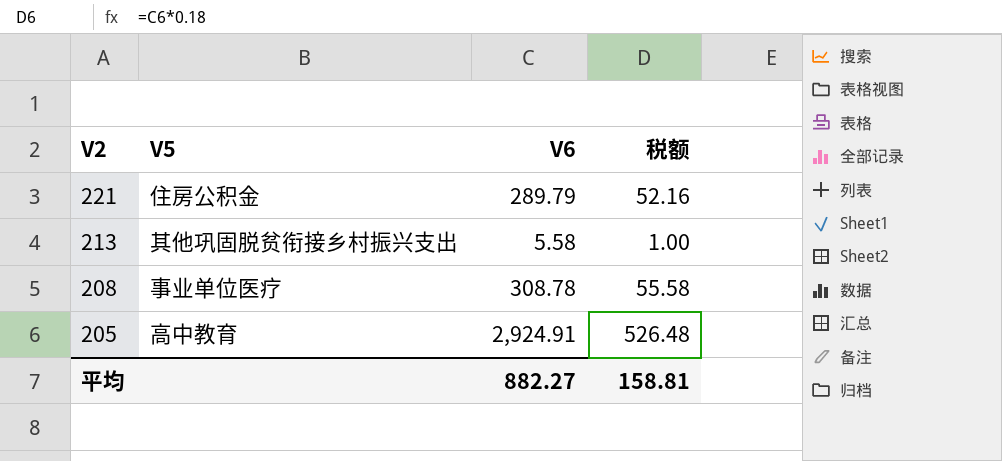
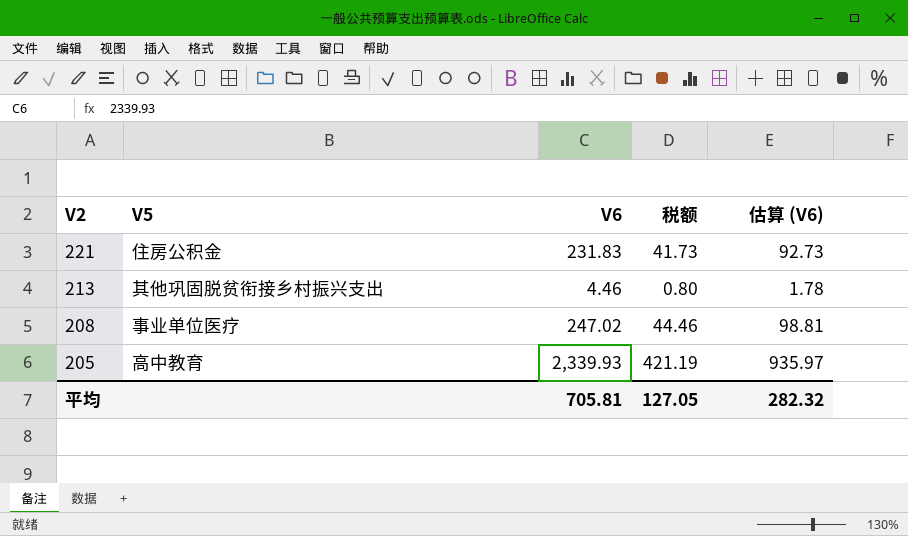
column 估算 (V6) | formula: none -> [V6] * 0.4
221 | V6: 289.79 -> 231.83
221 | 税额: 52.16 -> 41.73
213 | V6: 5.58 -> 4.46
213 | 税额: 1.00 -> 0.80
208 | V6: 308.78 -> 247.02
208 | 税额: 55.58 -> 44.46
205 | V6: 2,924.91 -> 2,339.93
205 | 税额: 526.48 -> 421.19
平均 | V6: 882.27 -> 705.81
平均 | 税额: 158.81 -> 127.05

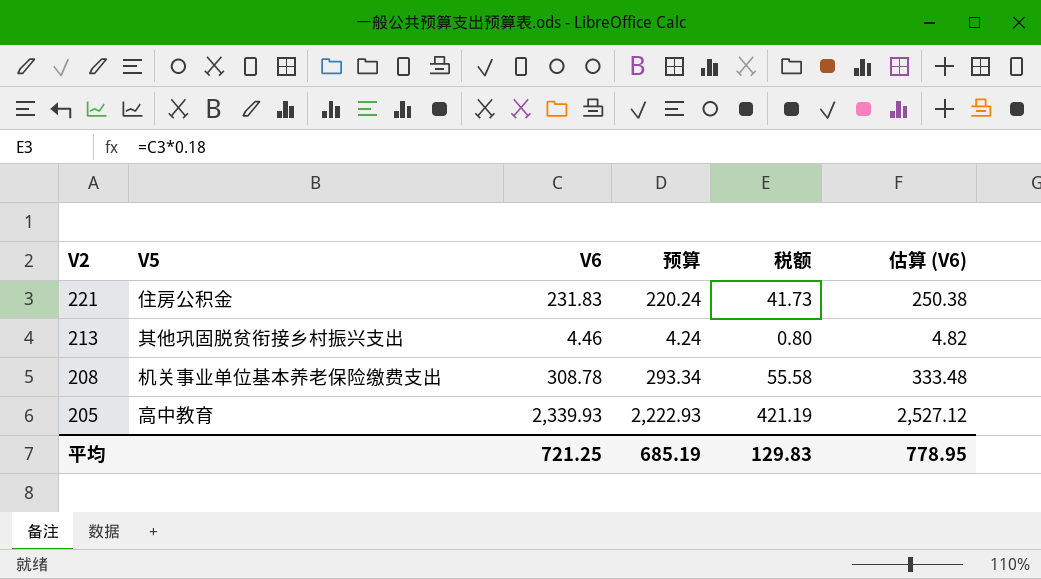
column 预算 | formula: none -> [V6] * 0.95
column 估算 (V6) | formula: [V6] * 0.4 -> [V6] * 1.08
208 | V5: 事业单位医疗 -> 机关事业单位基本养老保险缴费支出
208 | V6: 247.02 -> 308.78
208 | 税额: 44.46 -> 55.58
平均 | V6: 705.81 -> 721.25
平均 | 税额: 127.05 -> 129.83
平均 | 估算 (V6): 282.32 -> 778.95

